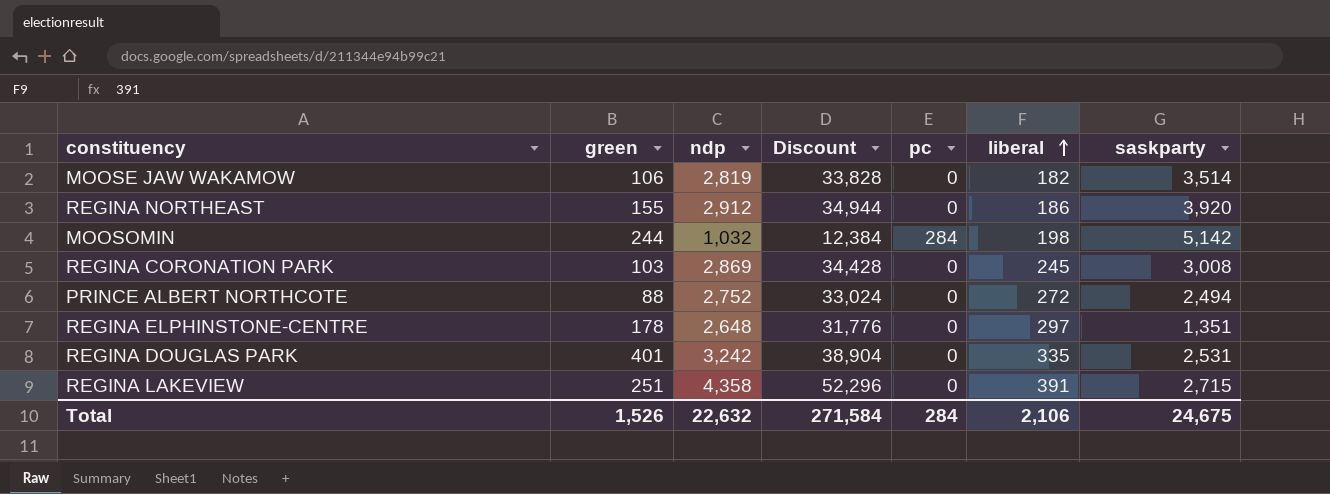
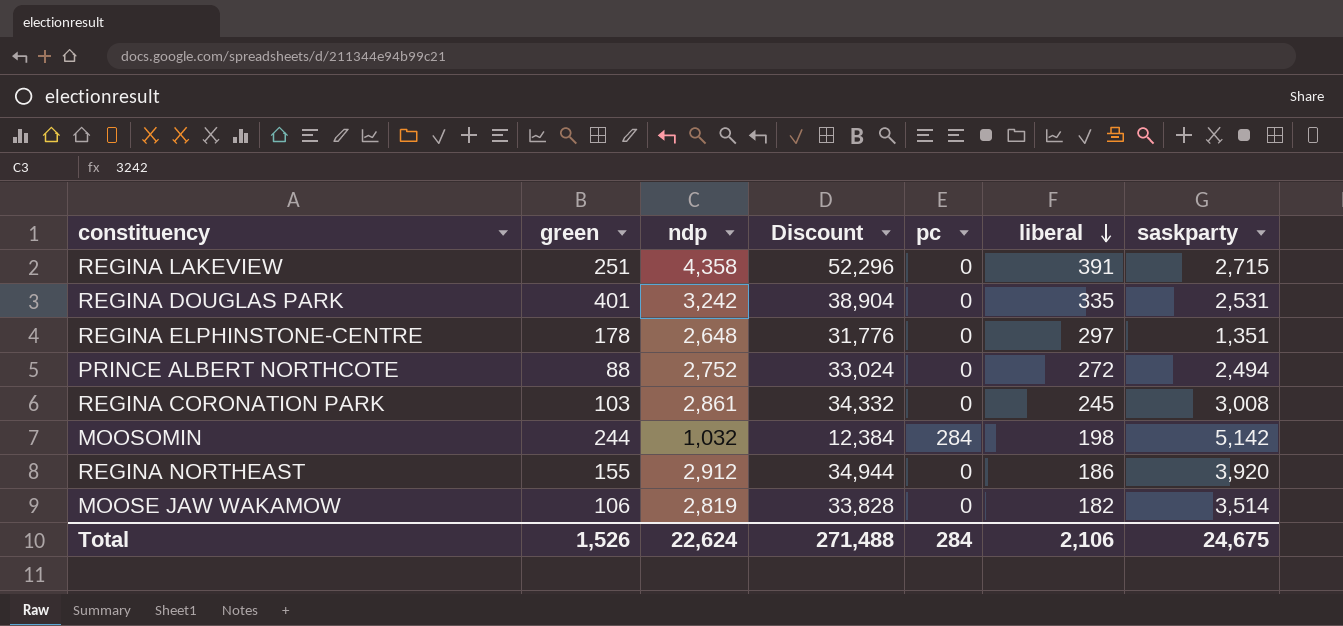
row order: liberal ascending -> liberal descending
REGINA CORONATION PARK | ndp: 2,869 -> 2,861
REGINA CORONATION PARK | Discount: 34,428 -> 34,332
Total | ndp: 22,632 -> 22,624
Total | Discount: 271,584 -> 271,488

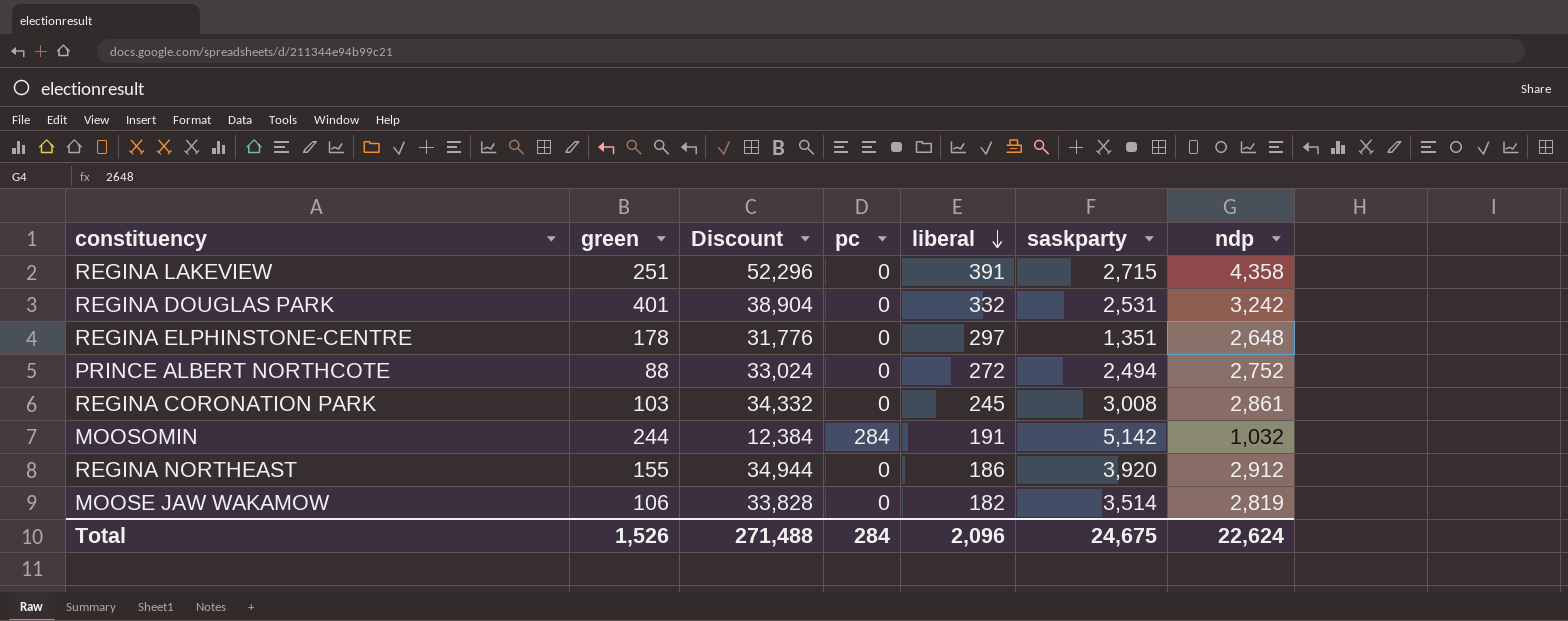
column ndp | position: 3 -> 7
REGINA DOUGLAS PARK | liberal: 335 -> 332
MOOSOMIN | liberal: 198 -> 191
Total | liberal: 2,106 -> 2,096

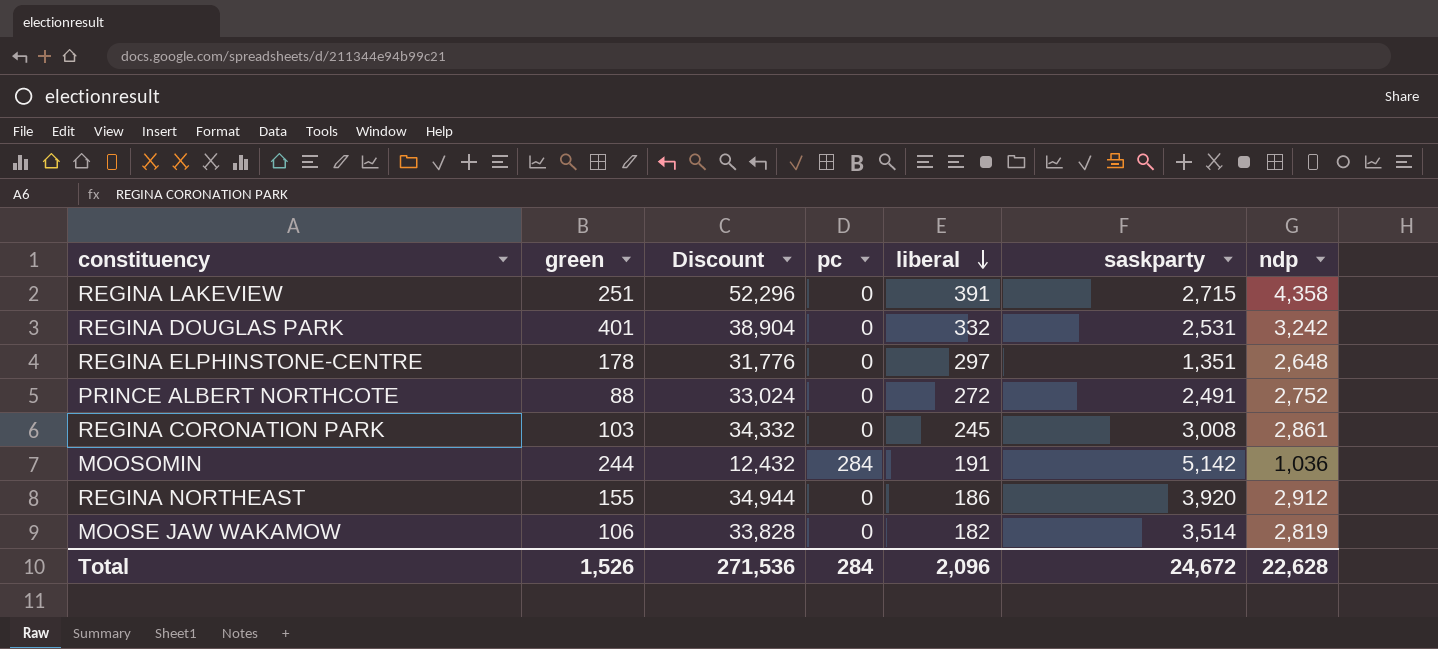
PRINCE ALBERT NORTHCOTE | saskparty: 2,494 -> 2,491
MOOSOMIN | Discount: 12,384 -> 12,432
MOOSOMIN | ndp: 1,032 -> 1,036
Total | Discount: 271,488 -> 271,536
Total | saskparty: 24,675 -> 24,672
Total | ndp: 22,624 -> 22,628

